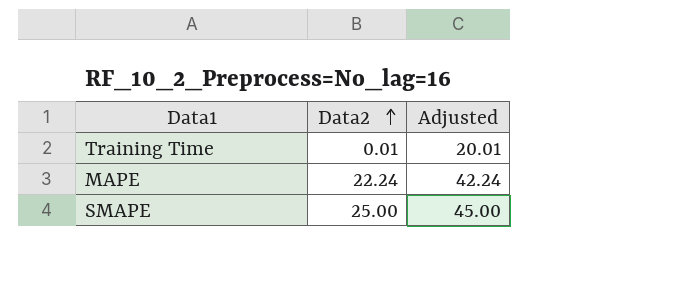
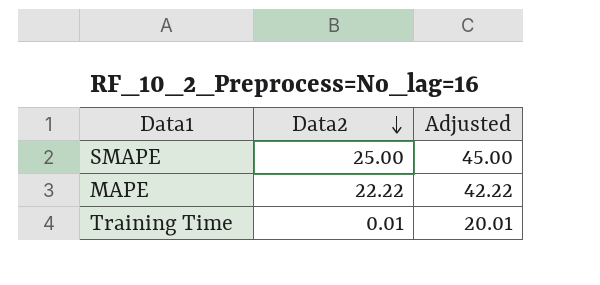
row order: Data2 ascending -> Data2 descending
MAPE | Data2: 22.24 -> 22.22
MAPE | Adjusted: 42.24 -> 42.22

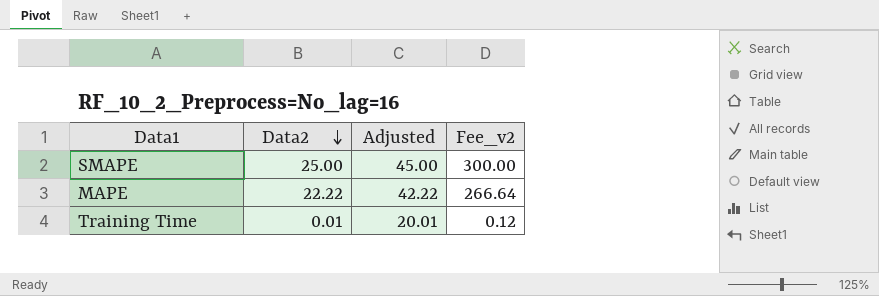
column Fee_v2 | formula: none -> [Data2] * 12

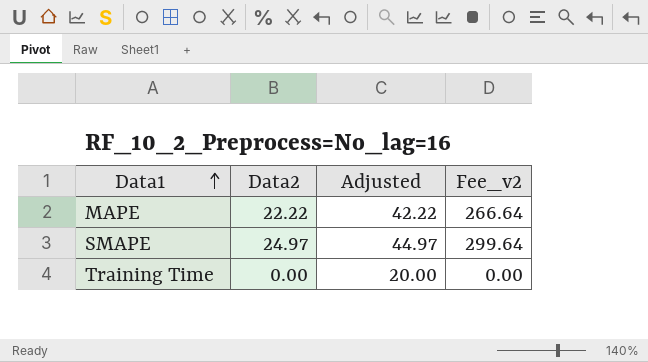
row order: Data2 descending -> Data1 ascending
SMAPE | Data2: 25.00 -> 24.97
SMAPE | Adjusted: 45.00 -> 44.97
SMAPE | Fee_v2: 300.00 -> 299.64
Training Time | Data2: 0.01 -> 0.00
Training Time | Adjusted: 20.01 -> 20.00
Training Time | Fee_v2: 0.12 -> 0.00

